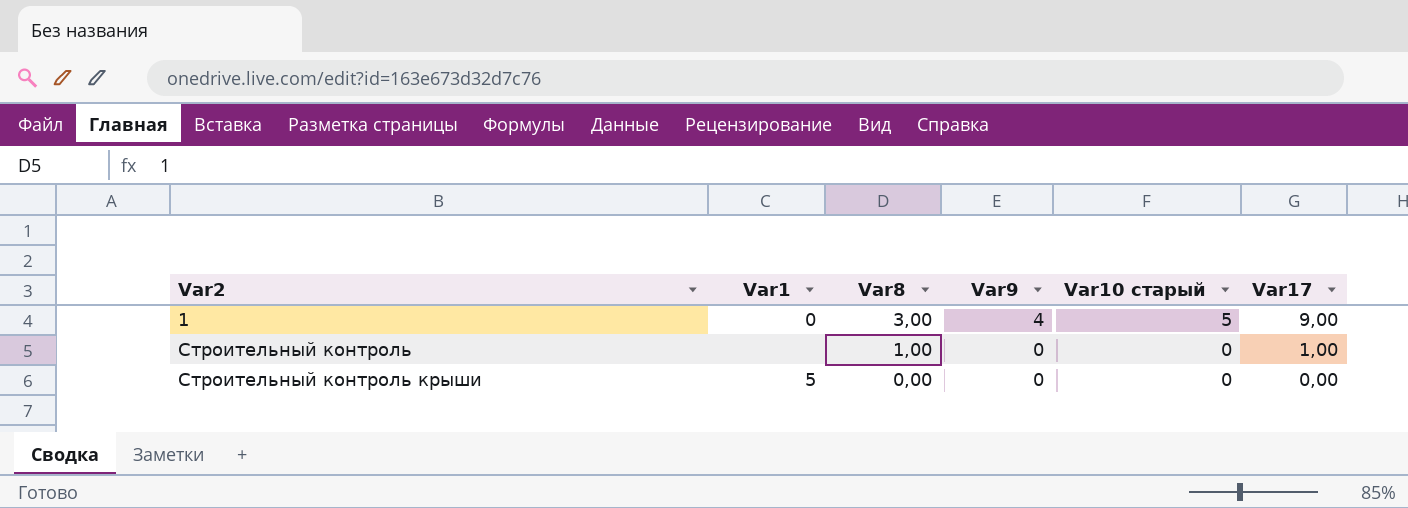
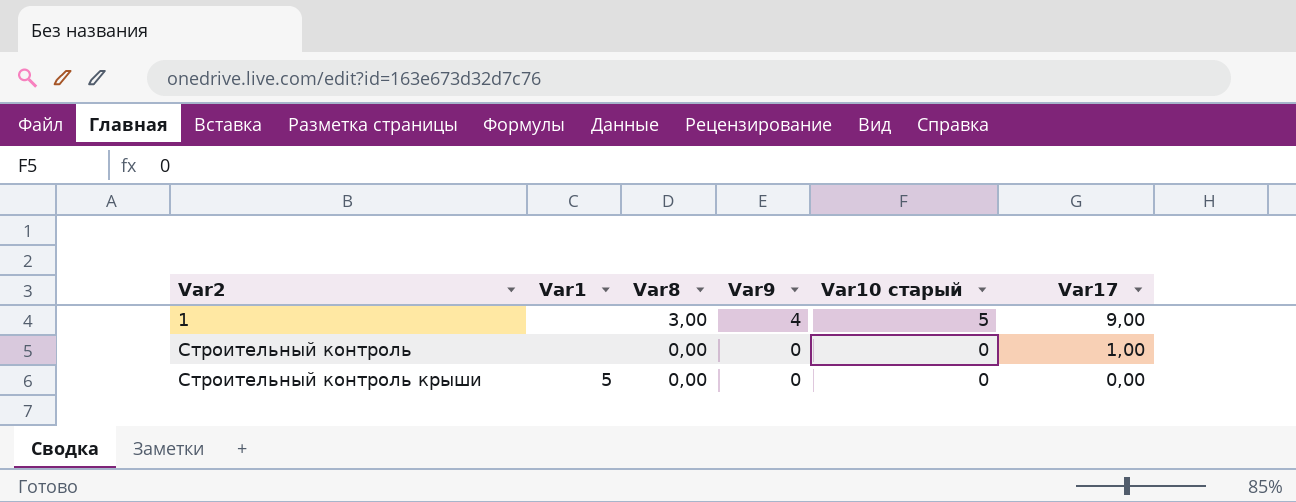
1 | Var1: 0 -> none
Строительный контроль | Var8: 1,00 -> 0,00

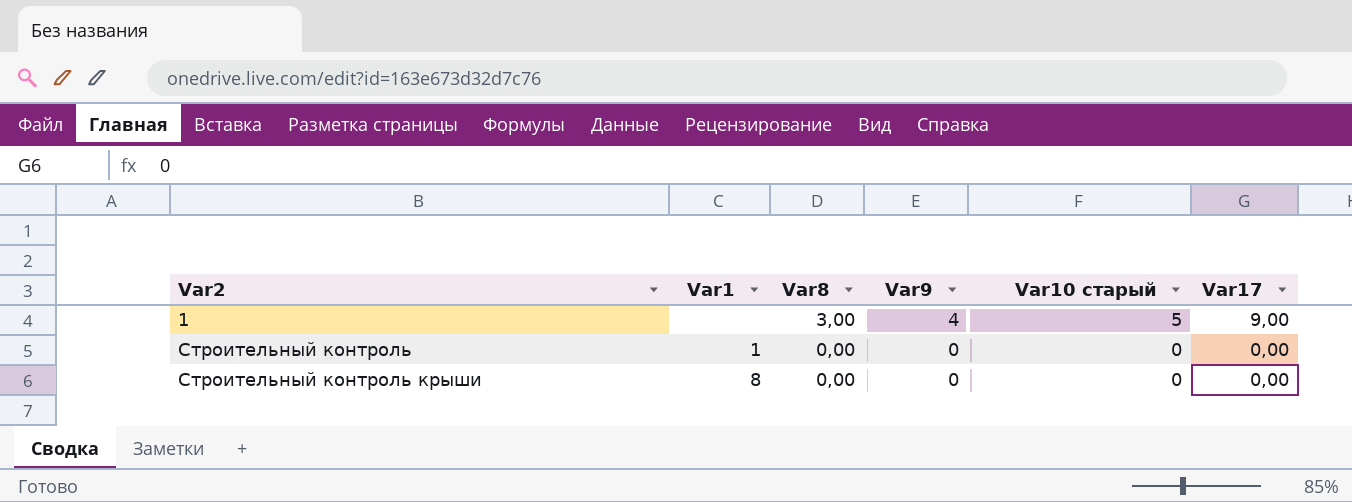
Строительный контроль | Var1: none -> 1
Строительный контроль | Var17: 1,00 -> 0,00
Строительный контроль крыши | Var1: 5 -> 8

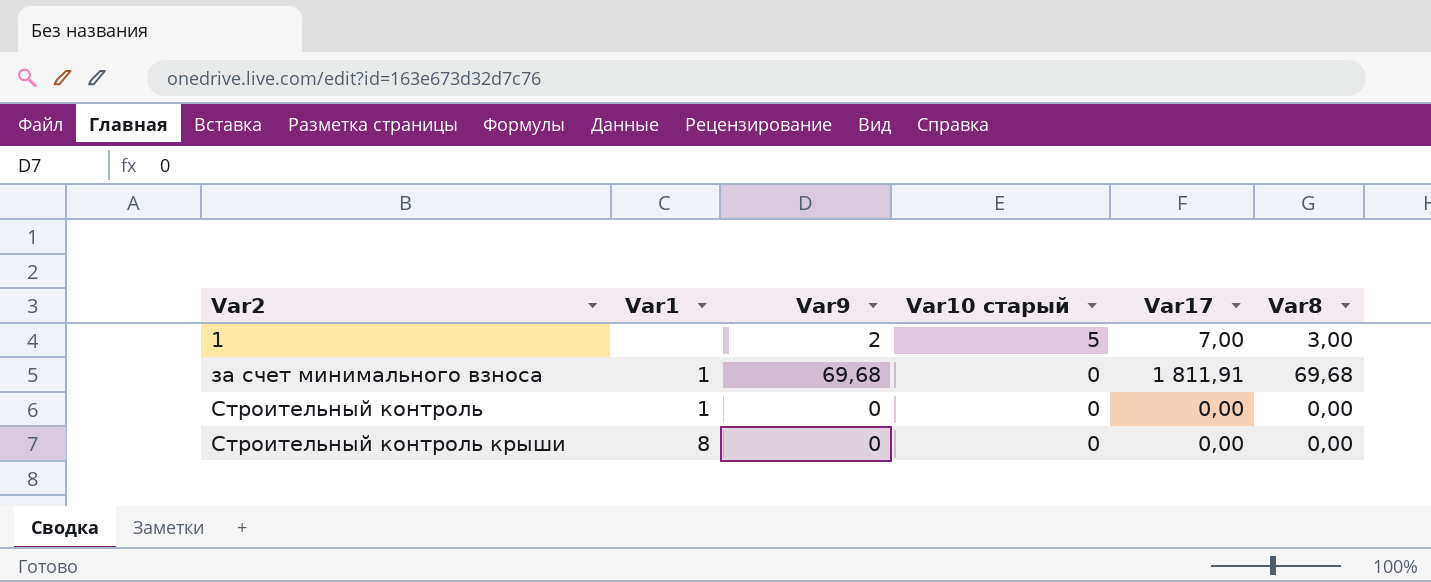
column Var8 | position: 3 -> 6
1 | Var9: 4 -> 2
1 | Var17: 9,00 -> 7,00
row за счет минимального взноса: none -> 1 | 69,68 | 0 | 1 811,91 | 69,68

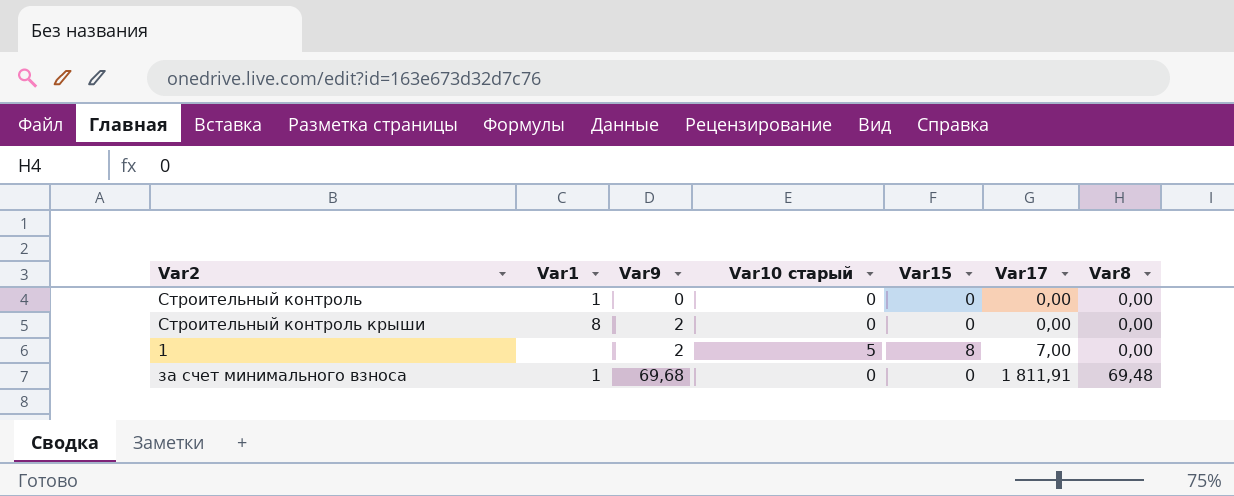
row order: Var2 ascending -> Var9 ascending
column Var15 | position: none -> 5
Строительный контроль крыши | Var9: 0 -> 2
1 | Var8: 3,00 -> 0,00
за счет минимального взноса | Var8: 69,68 -> 69,48

